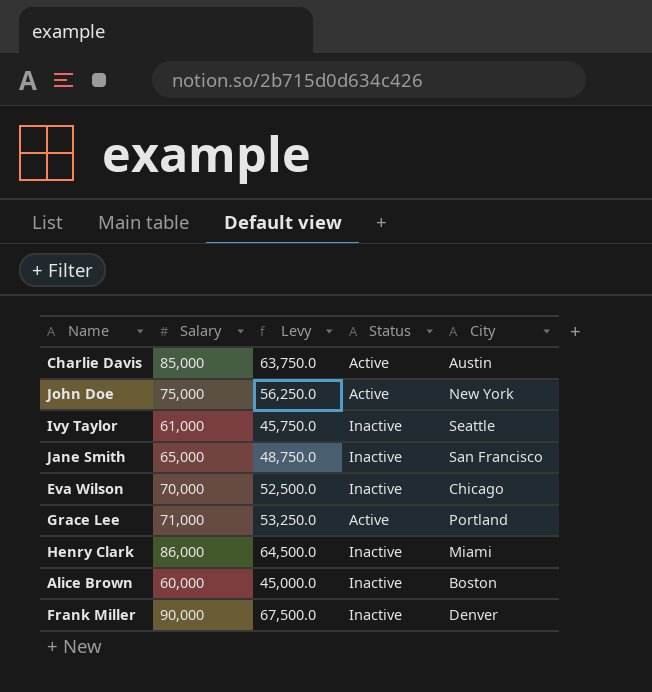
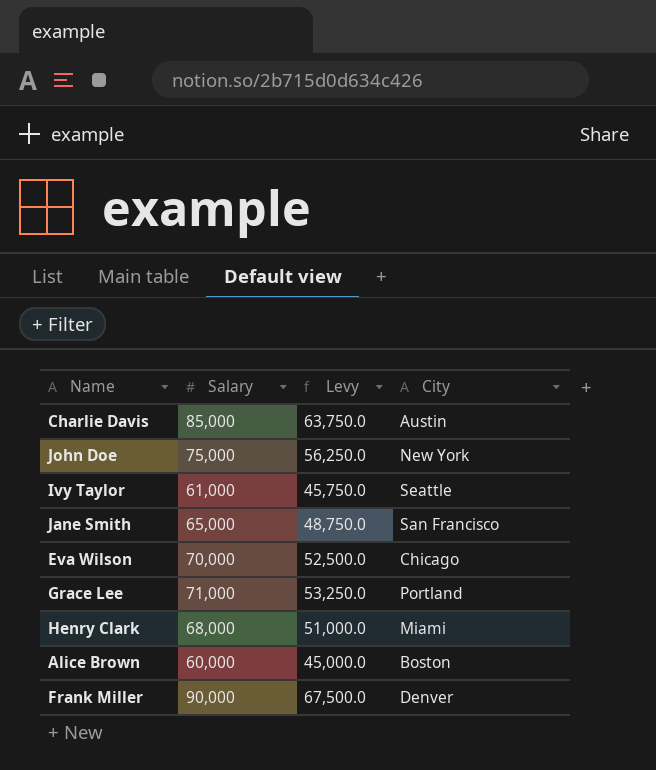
column Status | position: 4 -> none
Henry Clark | Salary: 86,000 -> 68,000
Henry Clark | Levy: 64,500.0 -> 51,000.0

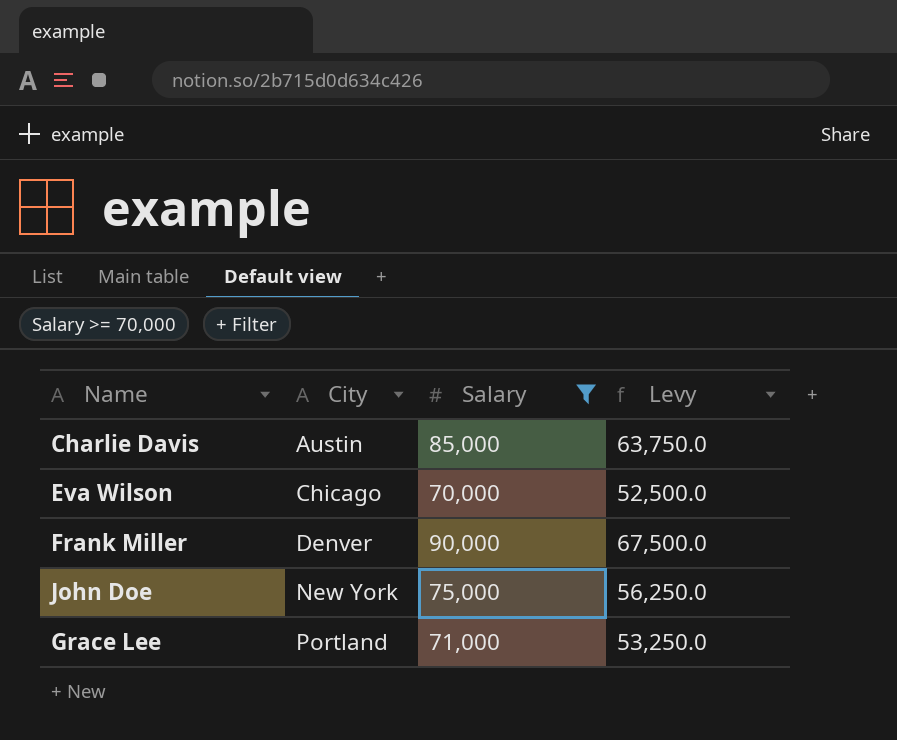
filter: none -> Salary >= 70,000
row order: none -> City ascending
column City | position: 4 -> 2

